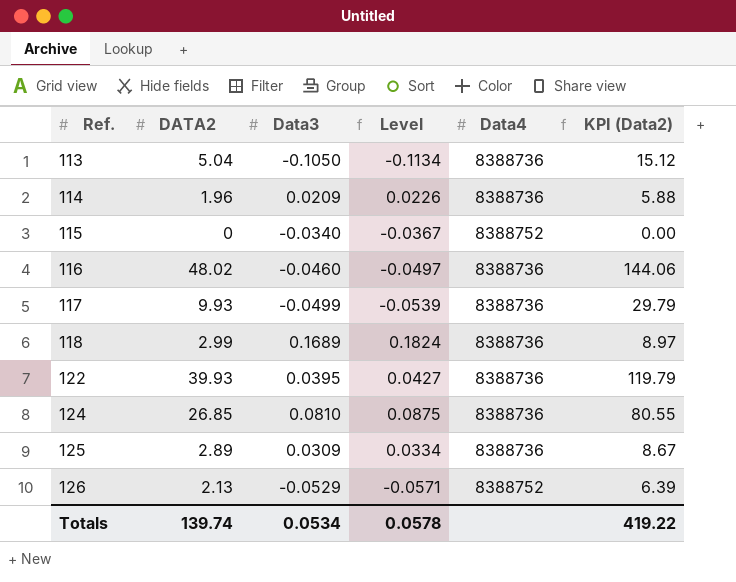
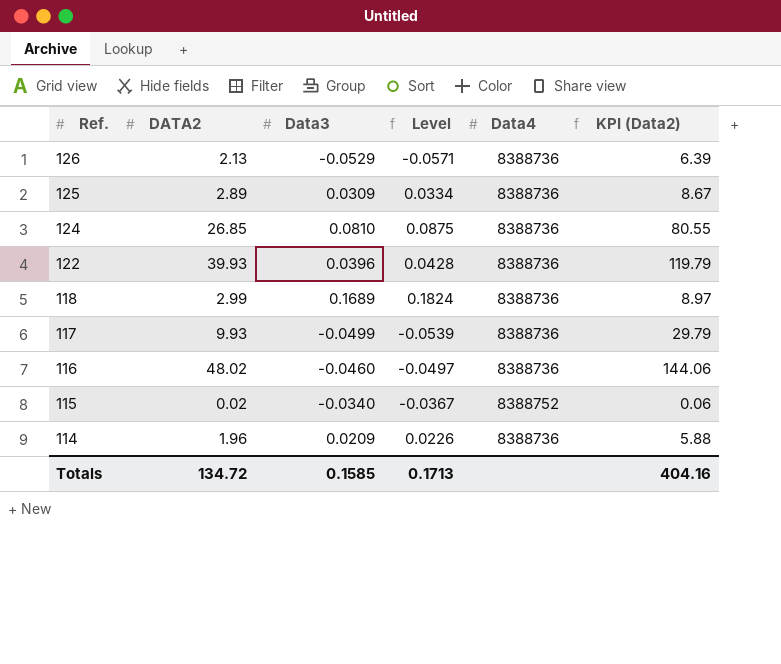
row order: Ref. ascending -> Ref. descending
row 113: 5.04 | -0.1050 | -0.1134 | 8388736 | 15.12 -> none
126 | Data4: 8388752 -> 8388736
122 | Data3: 0.0395 -> 0.0396
122 | Level: 0.0427 -> 0.0428
115 | DATA2: 0 -> 0.02
115 | KPI (Data2): 0.00 -> 0.06
Totals | DATA2: 139.74 -> 134.72
Totals | Data3: 0.0534 -> 0.1585
Totals | Level: 0.0578 -> 0.1713
Totals | KPI (Data2): 419.22 -> 404.16

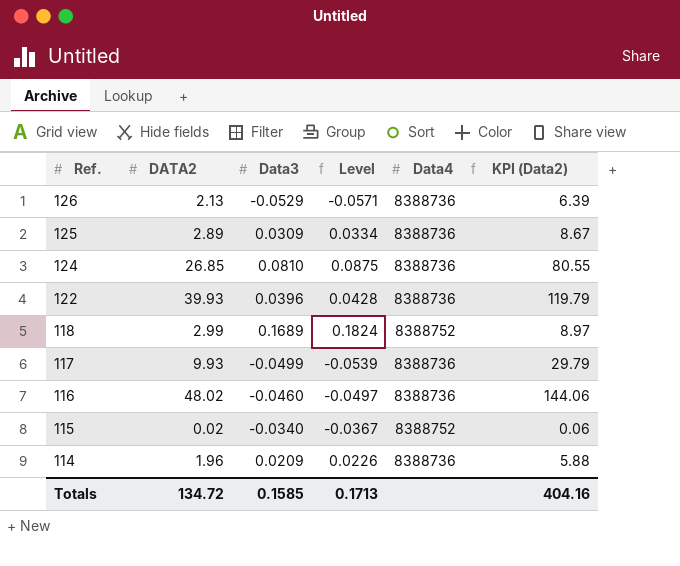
118 | Data4: 8388736 -> 8388752

